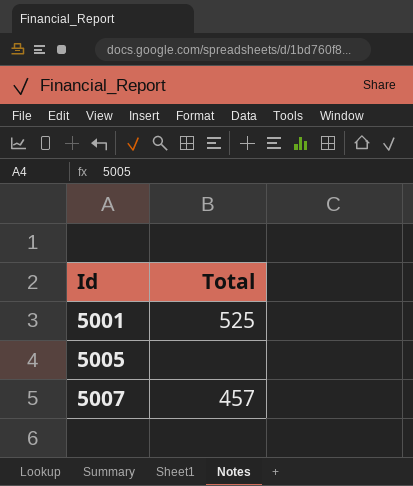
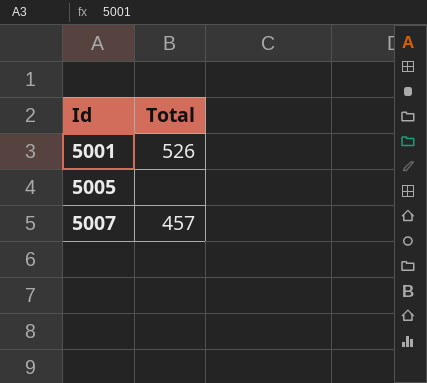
5001 | Total: 525 -> 526

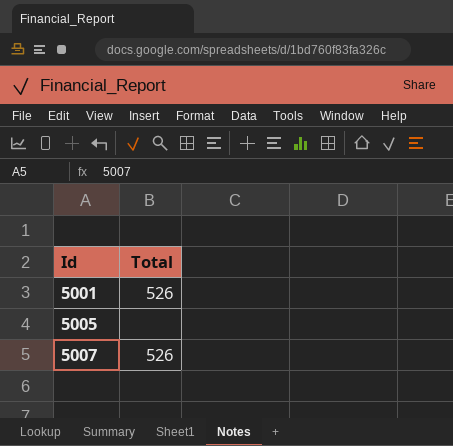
5007 | Total: 457 -> 526

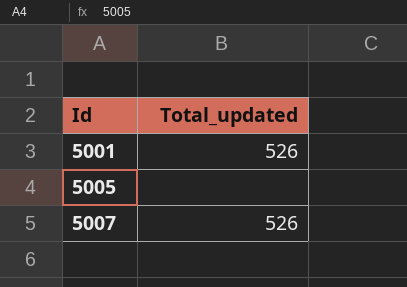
column name: Total -> Total_updated

